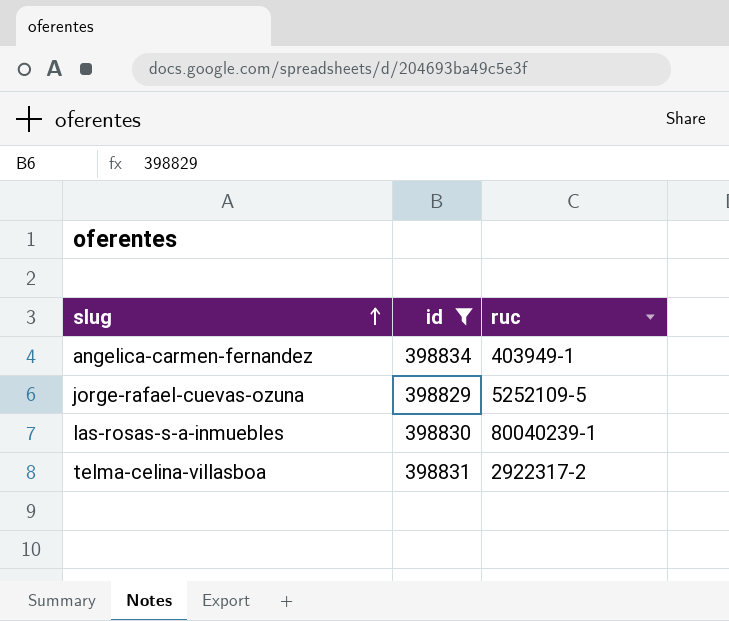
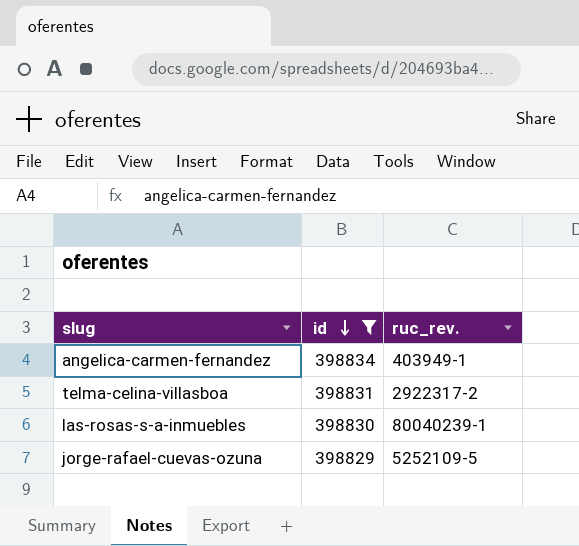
row order: slug ascending -> id descending
column name: ruc -> ruc_rev.

